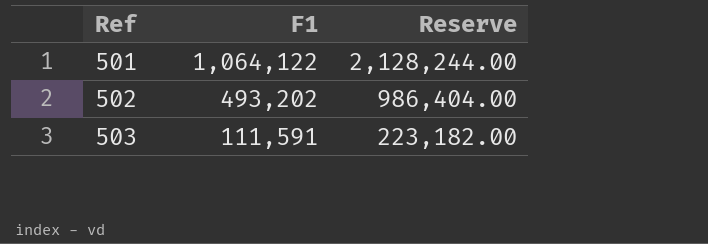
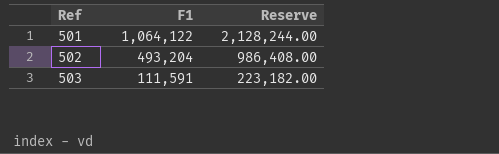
502 | F1: 493,202 -> 493,204
502 | Reserve: 986,404.00 -> 986,408.00

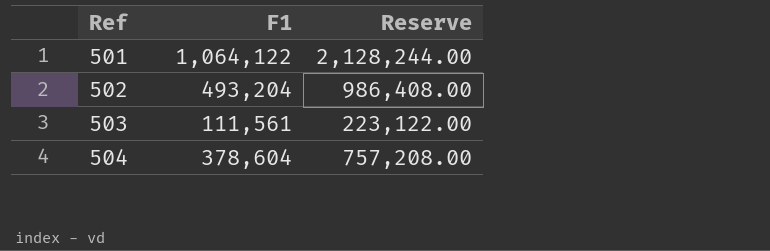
503 | F1: 111,591 -> 111,561
503 | Reserve: 223,182.00 -> 223,122.00
row 504: none -> 378,604 | 757,208.00

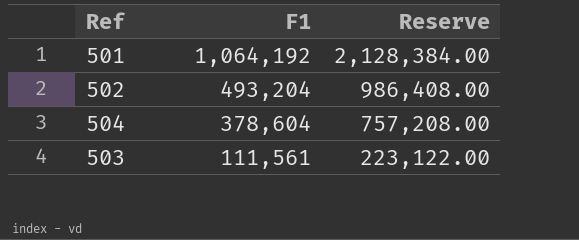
row order: Ref ascending -> F1 descending
501 | F1: 1,064,122 -> 1,064,192
501 | Reserve: 2,128,244.00 -> 2,128,384.00

